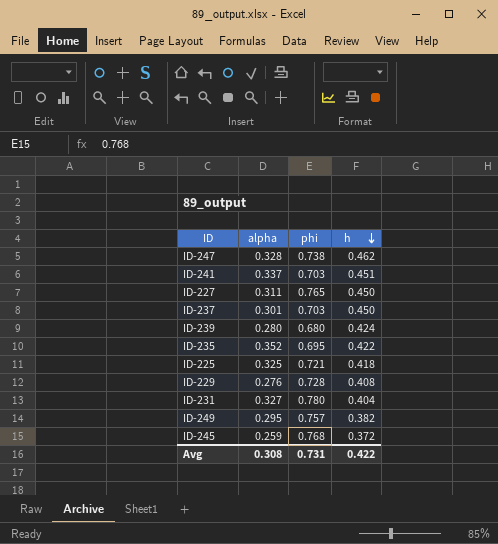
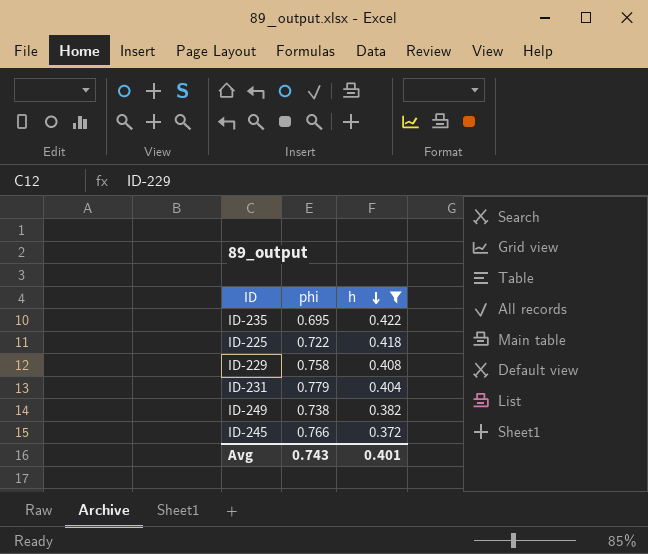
filter: none -> h <= 0.422
column alpha | position: 2 -> none
ID-225 | phi: 0.721 -> 0.722
ID-229 | phi: 0.728 -> 0.758
ID-231 | phi: 0.780 -> 0.779
ID-249 | phi: 0.757 -> 0.738
ID-245 | phi: 0.768 -> 0.766
Avg | phi: 0.731 -> 0.743
Avg | h: 0.422 -> 0.401

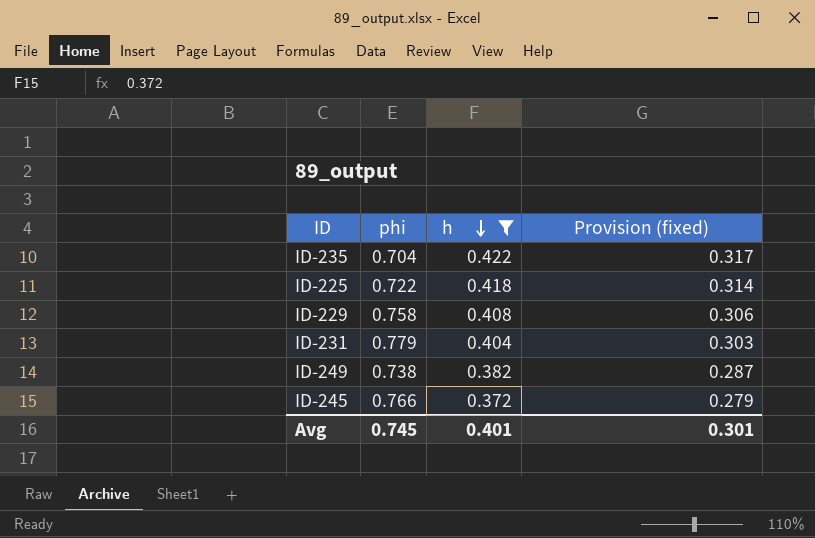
column Provision (fixed) | formula: none -> [h] * 0.75
ID-235 | phi: 0.695 -> 0.704
Avg | phi: 0.743 -> 0.745

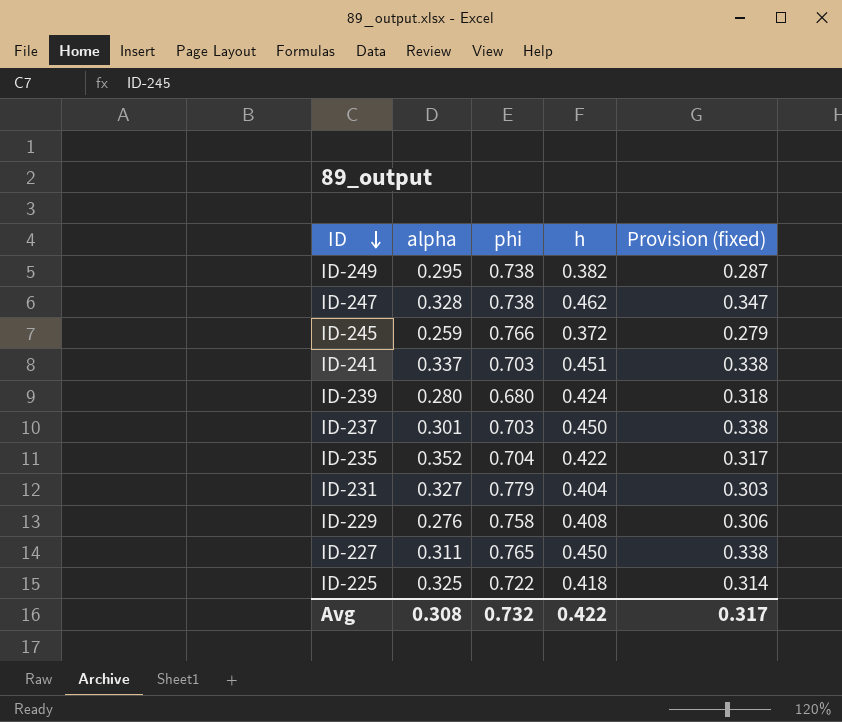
filter: h <= 0.422 -> none
row order: h descending -> ID descending
column alpha | position: none -> 2
Avg | phi: 0.745 -> 0.732
Avg | h: 0.401 -> 0.422
Avg | Provision (fixed): 0.301 -> 0.317

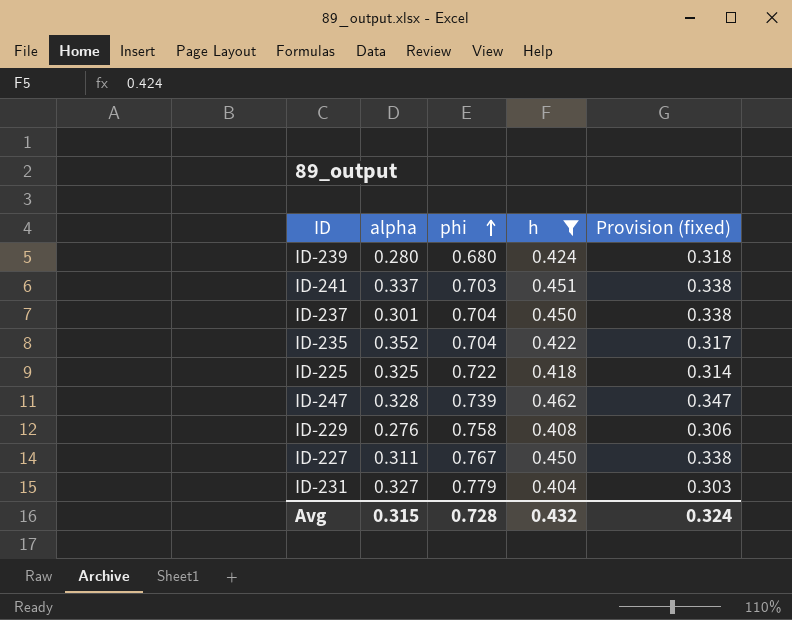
filter: none -> h >= 0.404
row order: ID descending -> phi ascending
ID-237 | phi: 0.703 -> 0.704
ID-247 | phi: 0.738 -> 0.739
ID-227 | phi: 0.765 -> 0.767
Avg | alpha: 0.308 -> 0.315
Avg | phi: 0.732 -> 0.728
Avg | h: 0.422 -> 0.432
Avg | Provision (fixed): 0.317 -> 0.324

